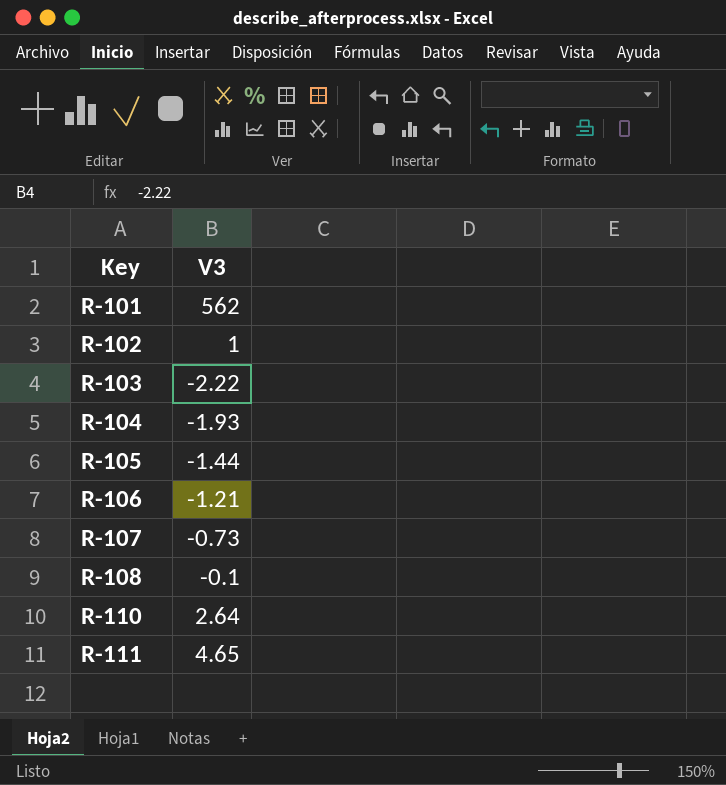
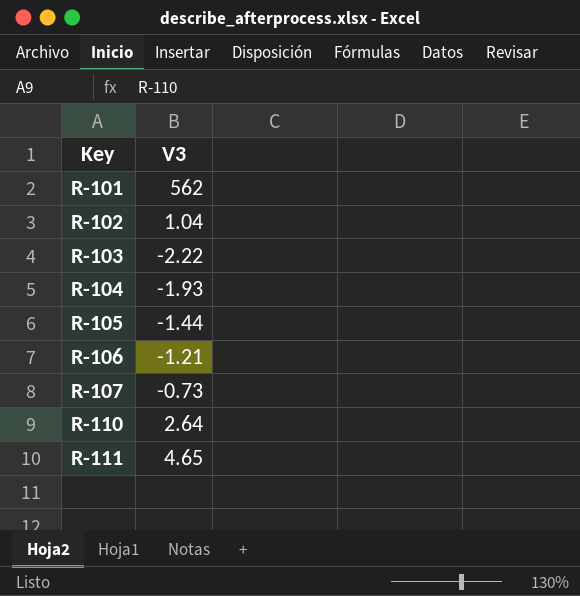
row R-108: -0.1 -> none
R-102 | V3: 1 -> 1.04

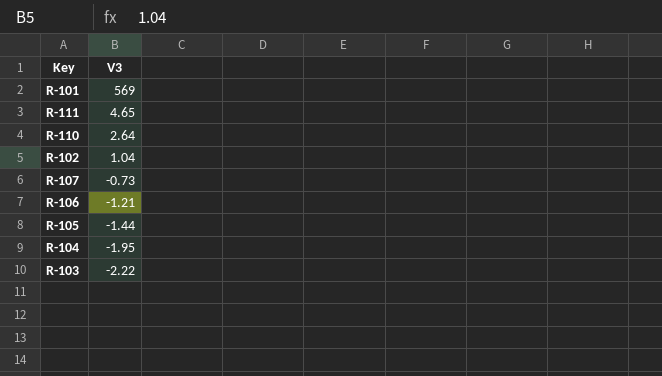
row order: Key ascending -> V3 descending
R-101 | V3: 562 -> 569
R-104 | V3: -1.93 -> -1.95

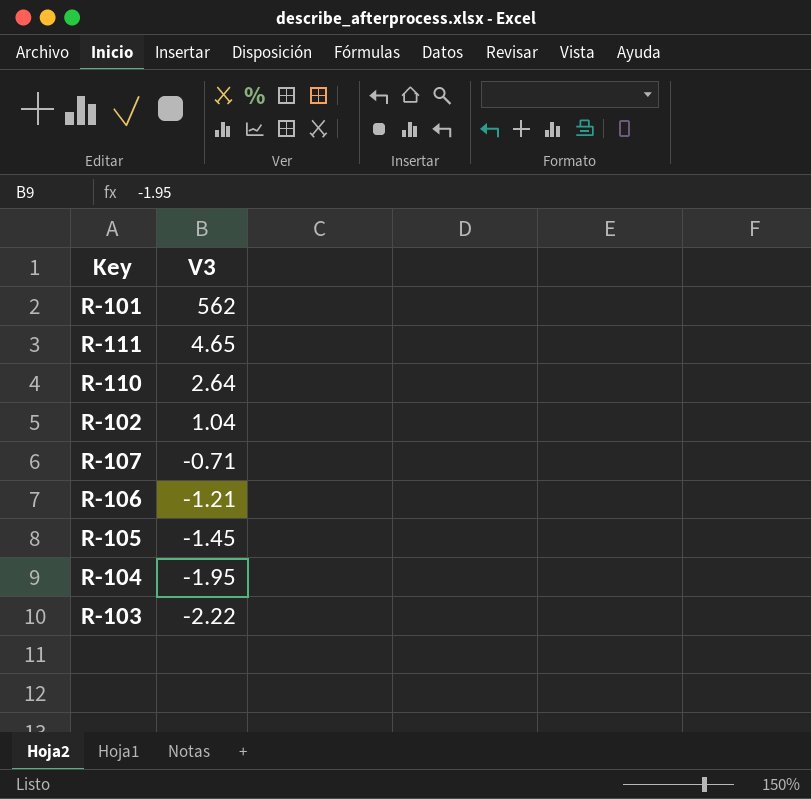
R-101 | V3: 569 -> 562
R-107 | V3: -0.73 -> -0.71
R-105 | V3: -1.44 -> -1.45

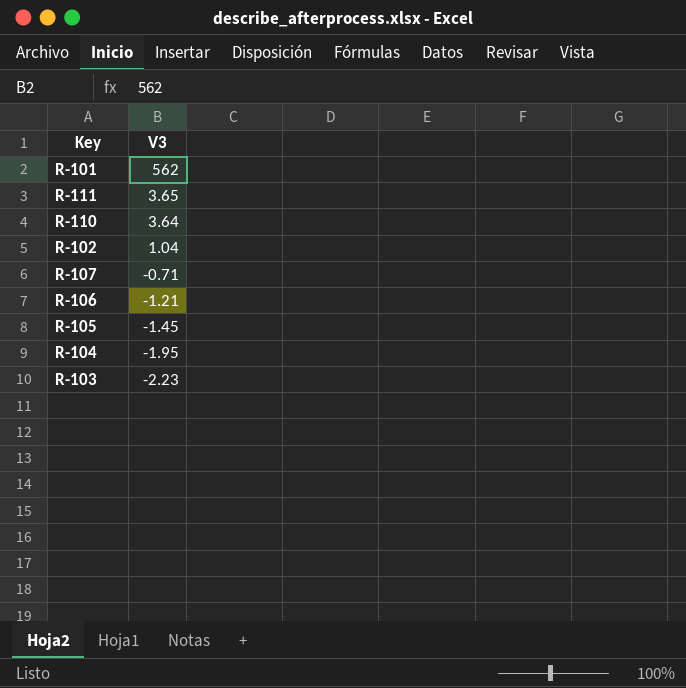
R-111 | V3: 4.65 -> 3.65
R-110 | V3: 2.64 -> 3.64
R-103 | V3: -2.22 -> -2.23

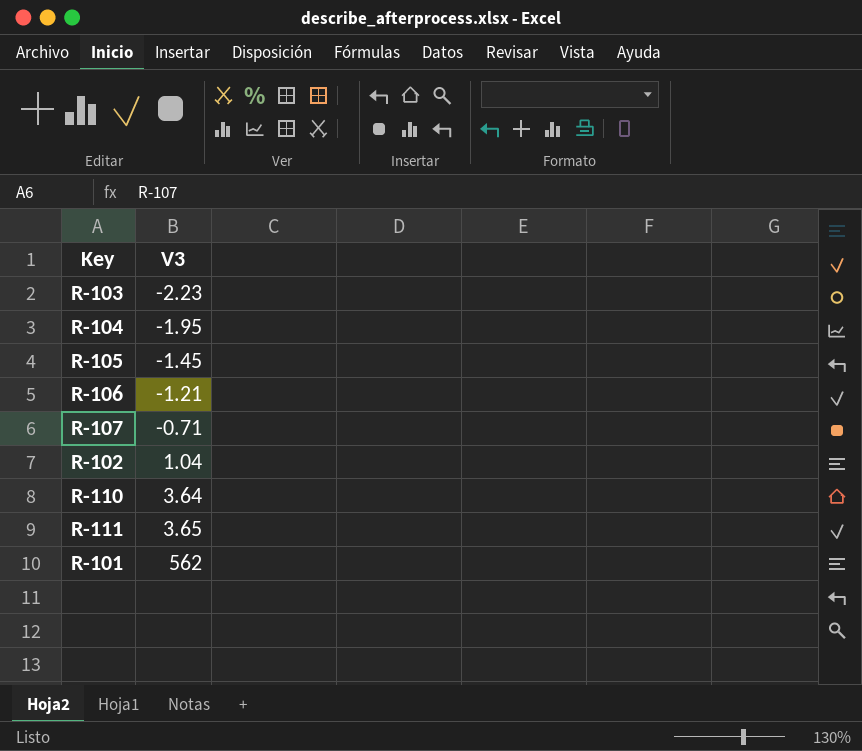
row order: V3 descending -> V3 ascending

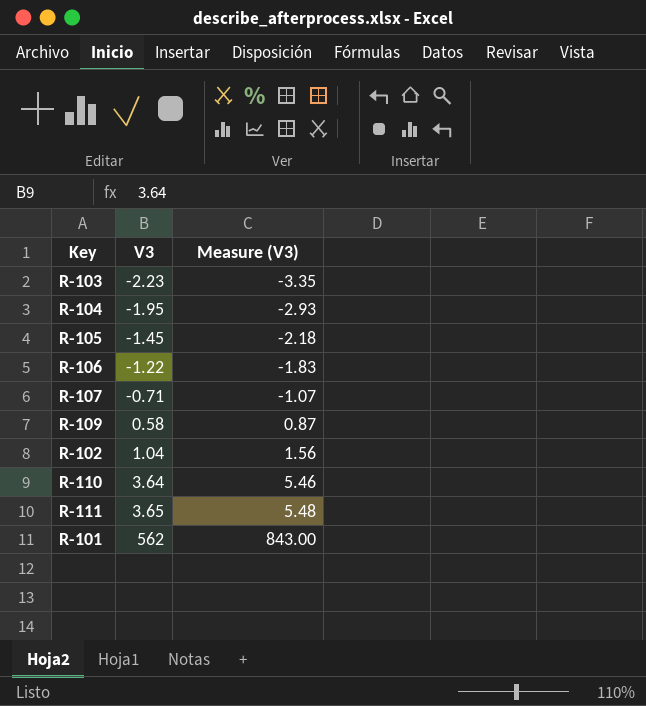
column Measure (V3) | formula: none -> [V3] * 1.5
R-106 | V3: -1.21 -> -1.22
row R-109: none -> 0.58 | 0.87

